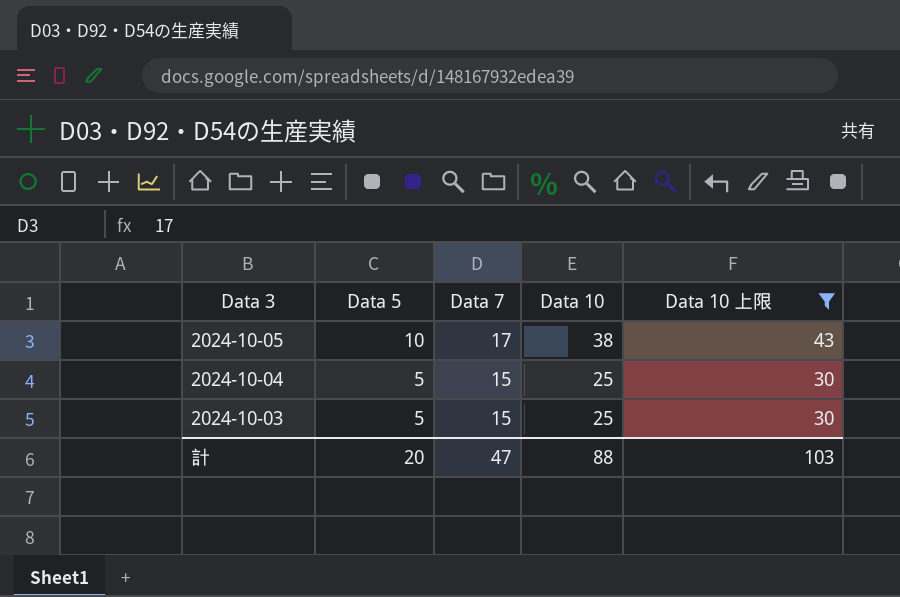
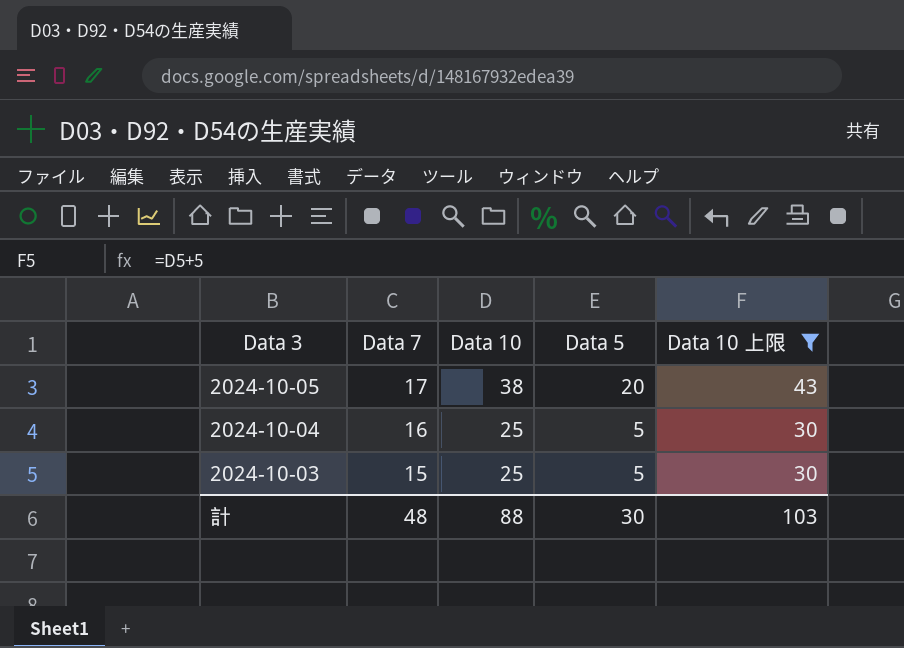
column Data 5 | position: 2 -> 4
2024-10-05 | Data 5: 10 -> 20
2024-10-04 | Data 7: 15 -> 16
計 | Data 7: 47 -> 48
計 | Data 5: 20 -> 30

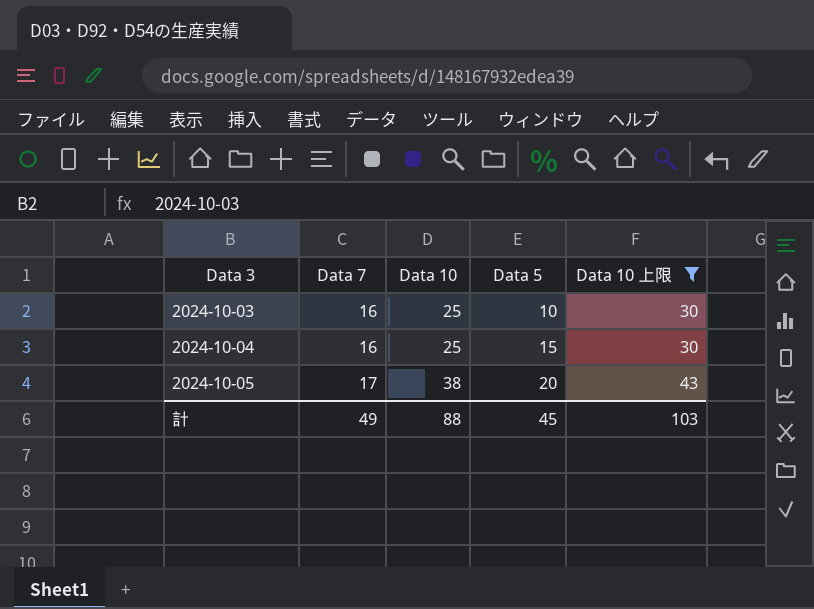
row order: Data 3 descending -> Data 3 ascending
2024-10-03 | Data 7: 15 -> 16
2024-10-03 | Data 5: 5 -> 10
2024-10-04 | Data 5: 5 -> 15
計 | Data 7: 48 -> 49
計 | Data 5: 30 -> 45

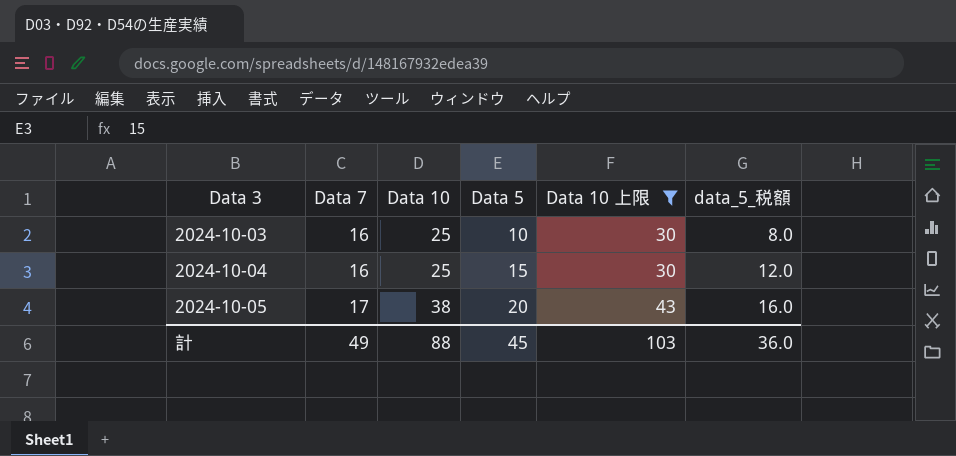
column data_5_税額 | formula: none -> [Data 5] * 0.8

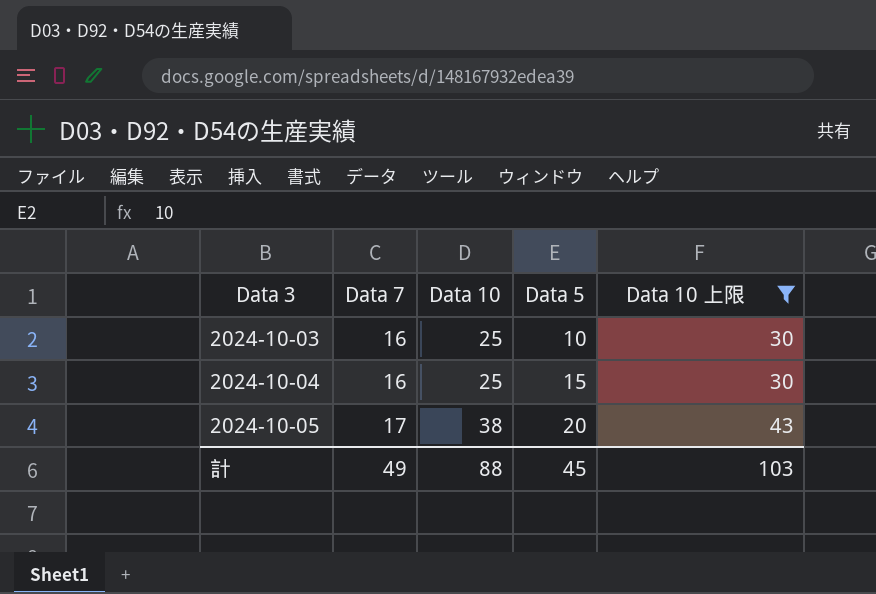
column data_5_税額 | formula: [Data 5] * 0.8 -> none

